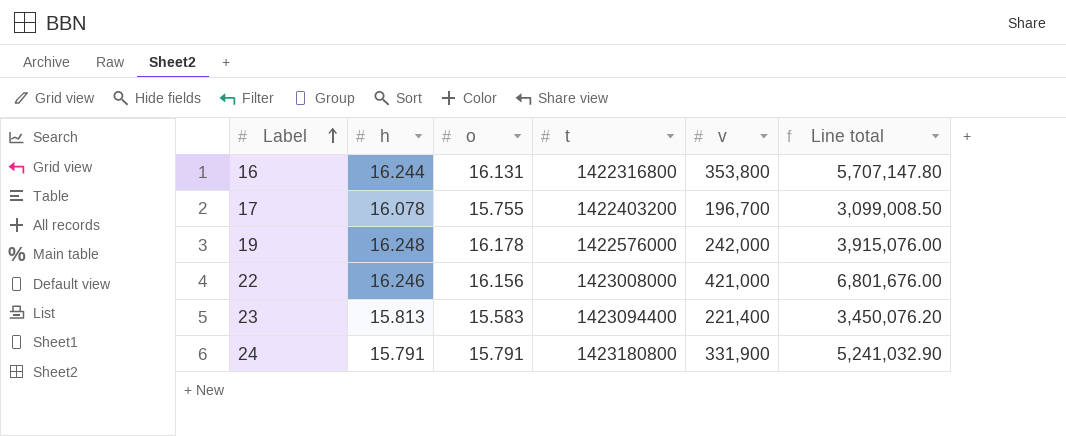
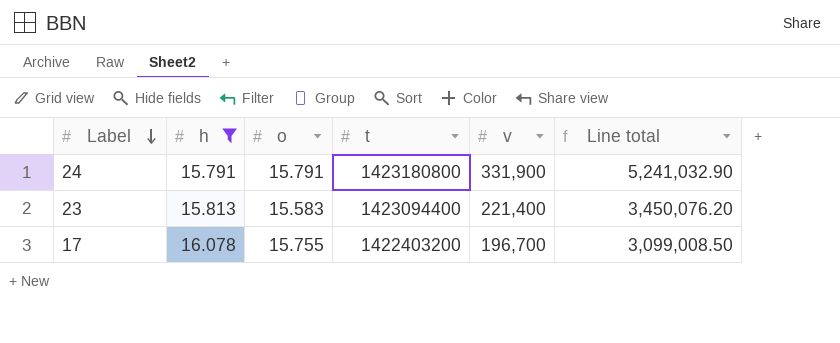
filter: none -> h <= 16.078
row order: Label ascending -> Label descending

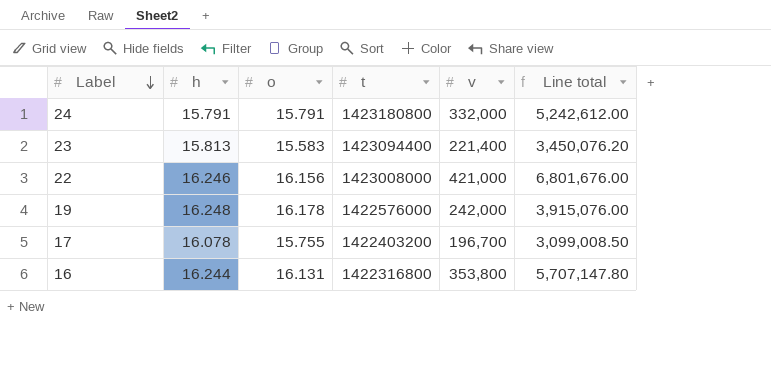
filter: h <= 16.078 -> none
24 | v: 331,900 -> 332,000
24 | Line total: 5,241,032.90 -> 5,242,612.00

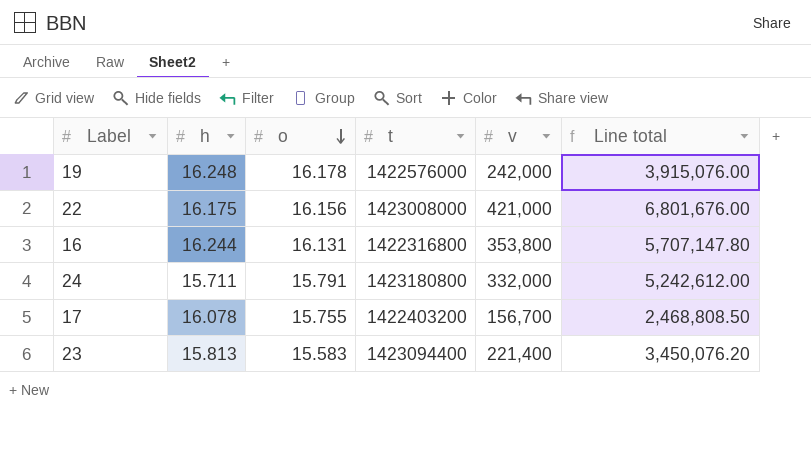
row order: Label descending -> o descending
22 | h: 16.246 -> 16.175
24 | h: 15.791 -> 15.711
17 | v: 196,700 -> 156,700
17 | Line total: 3,099,008.50 -> 2,468,808.50

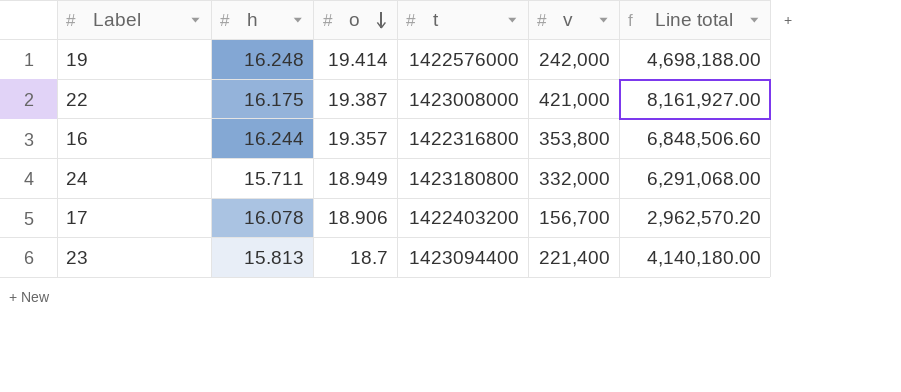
19 | o: 16.178 -> 19.414
19 | Line total: 3,915,076.00 -> 4,698,188.00
22 | o: 16.156 -> 19.387
22 | Line total: 6,801,676.00 -> 8,161,927.00
16 | o: 16.131 -> 19.357
16 | Line total: 5,707,147.80 -> 6,848,506.60
24 | o: 15.791 -> 18.949
24 | Line total: 5,242,612.00 -> 6,291,068.00
17 | o: 15.755 -> 18.906
17 | Line total: 2,468,808.50 -> 2,962,570.20
23 | o: 15.583 -> 18.7
23 | Line total: 3,450,076.20 -> 4,140,180.00

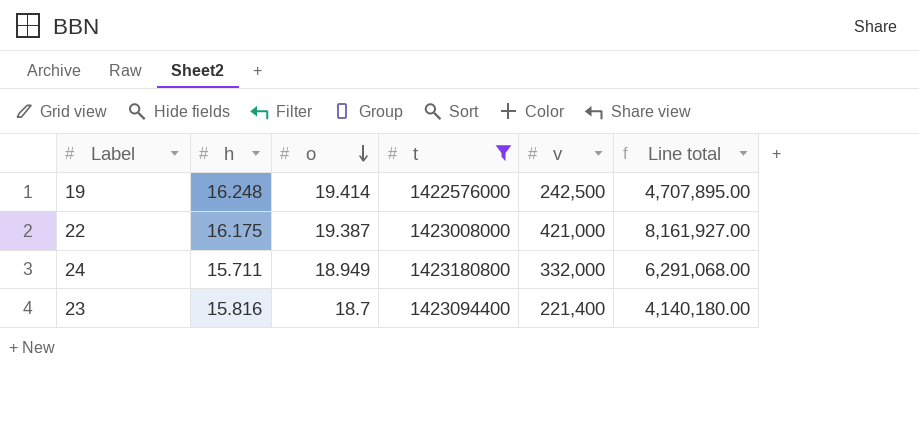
filter: none -> t >= 1422576000
19 | v: 242,000 -> 242,500
19 | Line total: 4,698,188.00 -> 4,707,895.00
23 | h: 15.813 -> 15.816

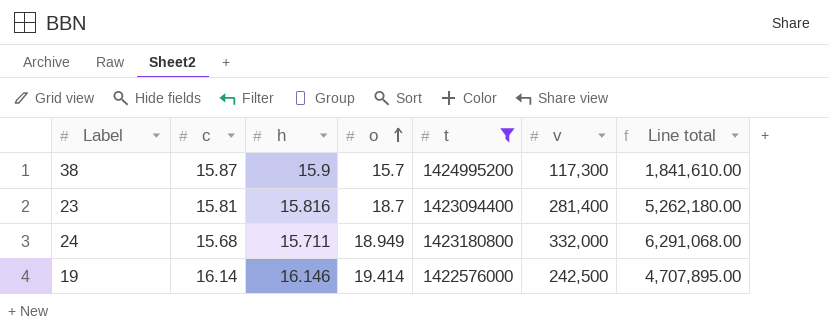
row order: o descending -> o ascending
column c | position: none -> 2
row 22: 16.175 | 19.387 | 1423008000 | 421,000 | 8,161,927.00 -> none
row 38: none -> 15.87 | 15.9 | 15.7 | 1424995200 | 117,300 | 1,841,610.00
23 | v: 221,400 -> 281,400
23 | Line total: 4,140,180.00 -> 5,262,180.00
19 | h: 16.248 -> 16.146

